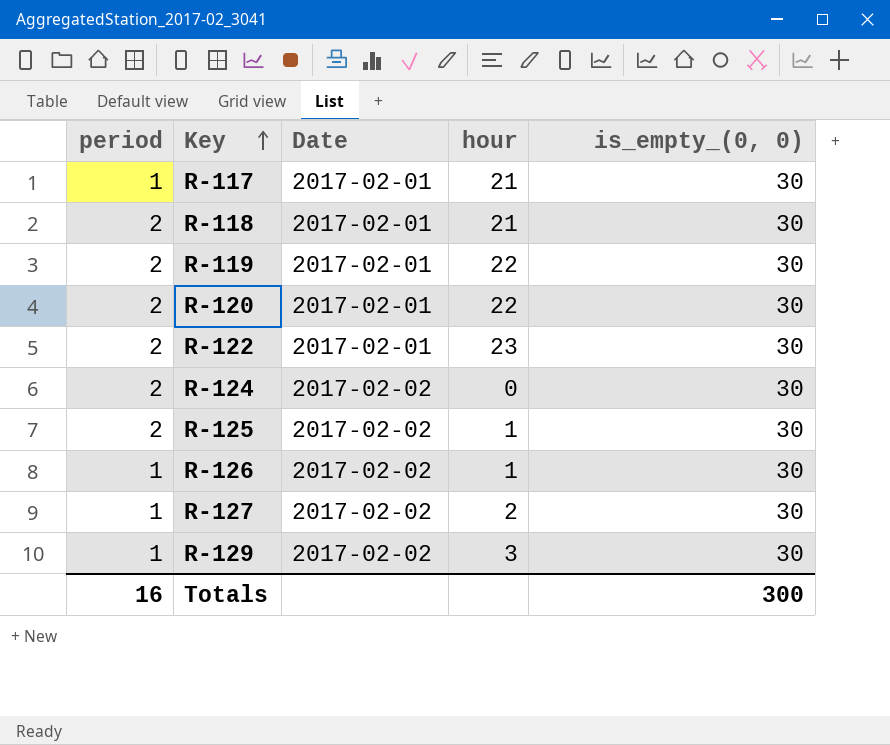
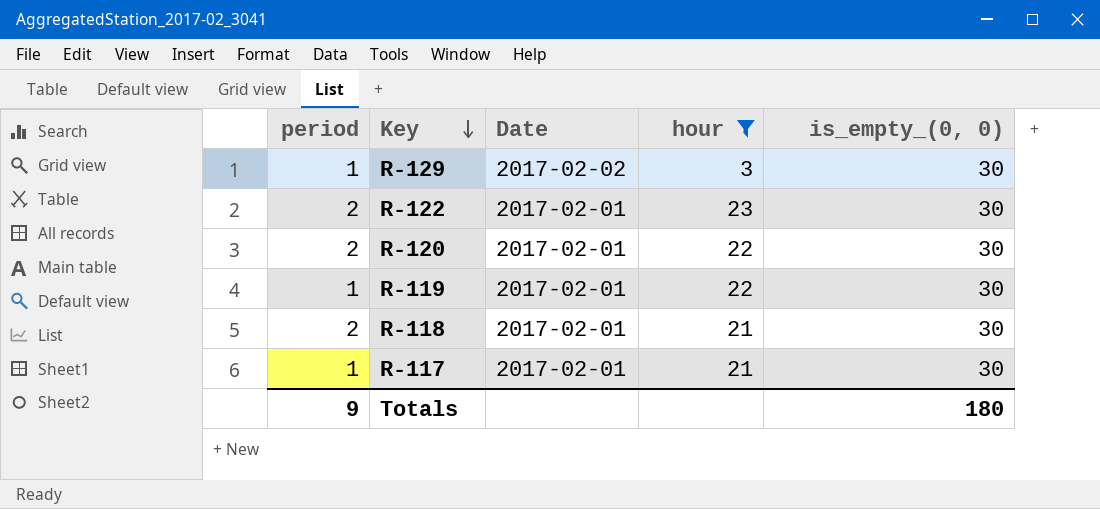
filter: none -> hour >= 3
row order: Key ascending -> Key descending
R-119 | period: 2 -> 1
Totals | period: 16 -> 9
Totals | is_empty_(0, 0): 300 -> 180

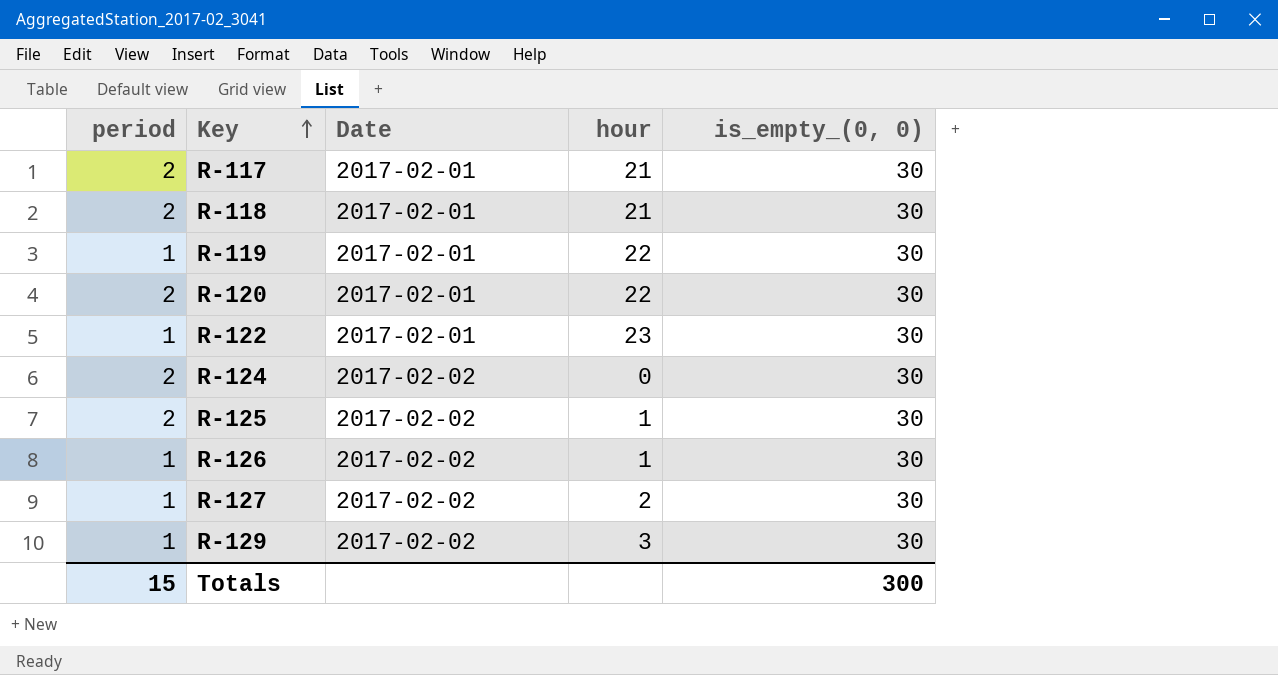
filter: hour >= 3 -> none
row order: Key descending -> Key ascending
R-117 | period: 1 -> 2
R-122 | period: 2 -> 1
Totals | period: 9 -> 15
Totals | is_empty_(0, 0): 180 -> 300

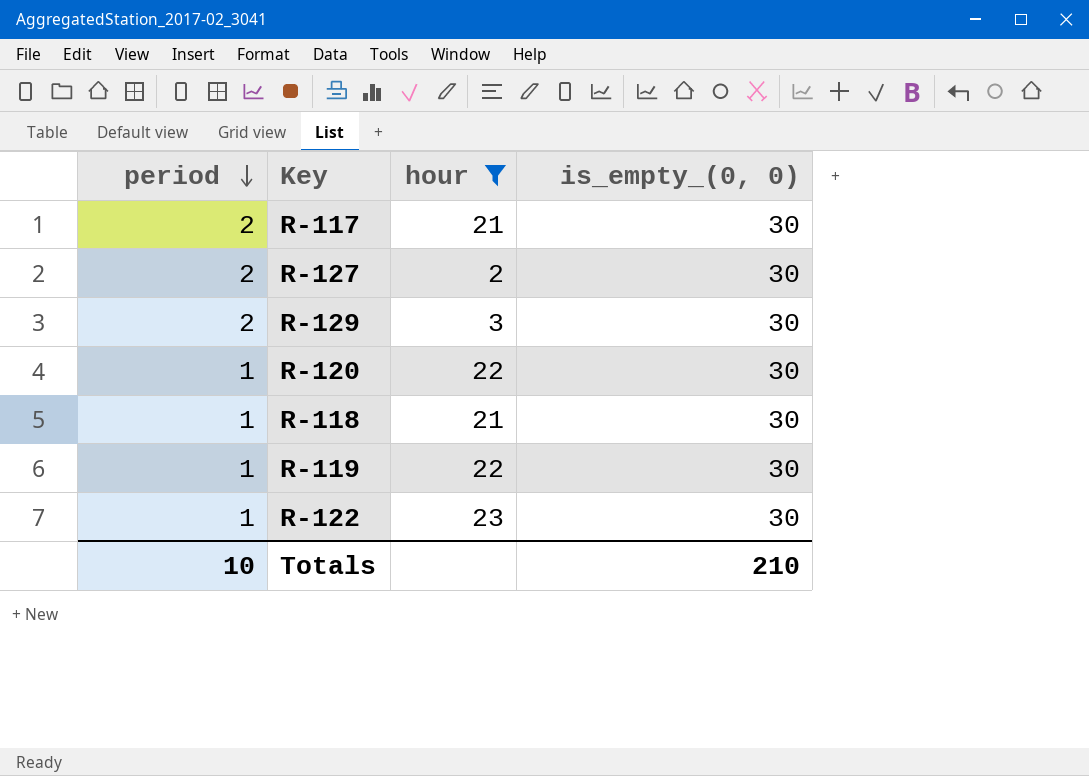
filter: none -> hour >= 2
row order: Key ascending -> period descending
column Date | position: 3 -> none
R-127 | period: 1 -> 2
R-129 | period: 1 -> 2
R-120 | period: 2 -> 1
R-118 | period: 2 -> 1
Totals | period: 15 -> 10
Totals | is_empty_(0, 0): 300 -> 210

